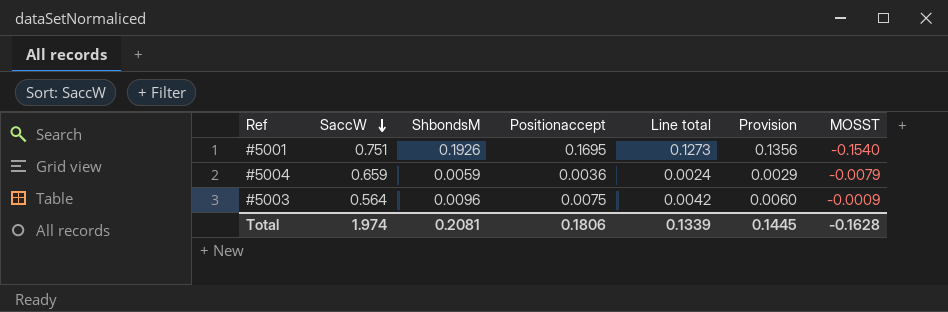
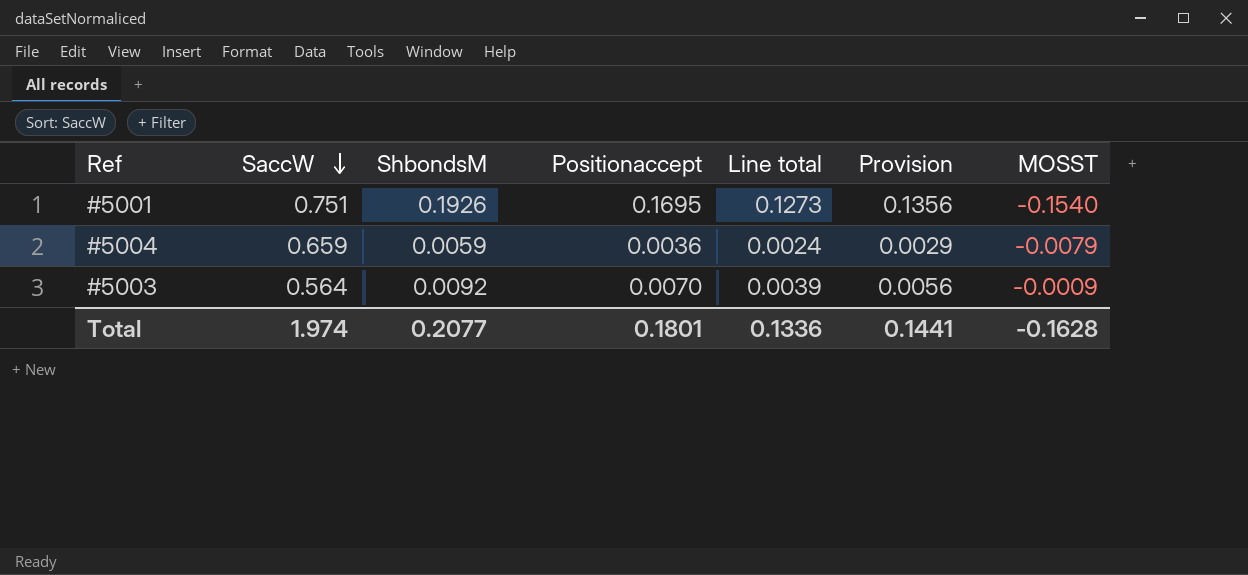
#5003 | ShbondsM: 0.0096 -> 0.0092
#5003 | Positionaccept: 0.0075 -> 0.0070
#5003 | Line total: 0.0042 -> 0.0039
#5003 | Provision: 0.0060 -> 0.0056
Total | ShbondsM: 0.2081 -> 0.2077
Total | Positionaccept: 0.1806 -> 0.1801
Total | Line total: 0.1339 -> 0.1336
Total | Provision: 0.1445 -> 0.1441

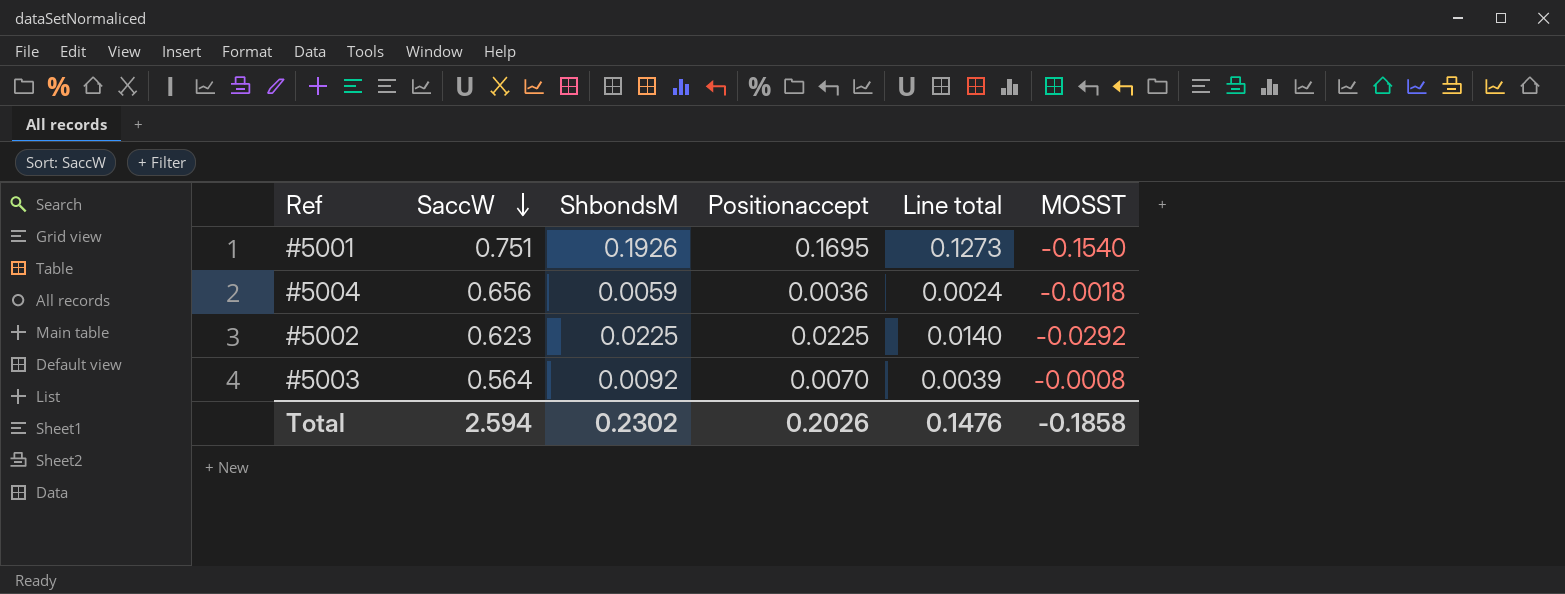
column Provision | formula: [Positionaccept] * 0.8 -> none
#5004 | SaccW: 0.659 -> 0.656
#5004 | MOSST: -0.0079 -> -0.0018
row #5002: none -> 0.623 | 0.0225 | 0.0225 | 0.0140 | -0.0292
#5003 | MOSST: -0.0009 -> -0.0008
Total | SaccW: 1.974 -> 2.594
Total | ShbondsM: 0.2077 -> 0.2302
Total | Positionaccept: 0.1801 -> 0.2026
Total | Line total: 0.1336 -> 0.1476
Total | MOSST: -0.1628 -> -0.1858

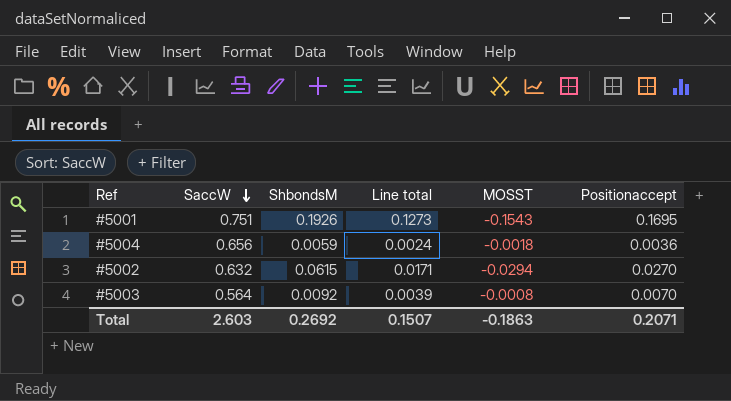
column Positionaccept | position: 4 -> 6
#5001 | MOSST: -0.1540 -> -0.1543
#5002 | SaccW: 0.623 -> 0.632
#5002 | ShbondsM: 0.0225 -> 0.0615
#5002 | Line total: 0.0140 -> 0.0171
#5002 | MOSST: -0.0292 -> -0.0294
#5002 | Positionaccept: 0.0225 -> 0.0270
Total | SaccW: 2.594 -> 2.603
Total | ShbondsM: 0.2302 -> 0.2692
Total | Line total: 0.1476 -> 0.1507
Total | MOSST: -0.1858 -> -0.1863
Total | Positionaccept: 0.2026 -> 0.2071

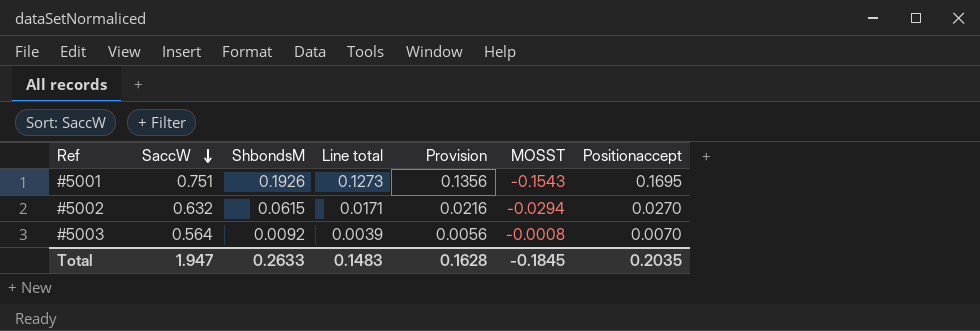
column Provision | formula: none -> [Positionaccept] * 0.8
row #5004: 0.656 | 0.0059 | 0.0024 | -0.0018 | 0.0036 -> none
Total | SaccW: 2.603 -> 1.947
Total | ShbondsM: 0.2692 -> 0.2633
Total | Line total: 0.1507 -> 0.1483
Total | MOSST: -0.1863 -> -0.1845
Total | Positionaccept: 0.2071 -> 0.2035

